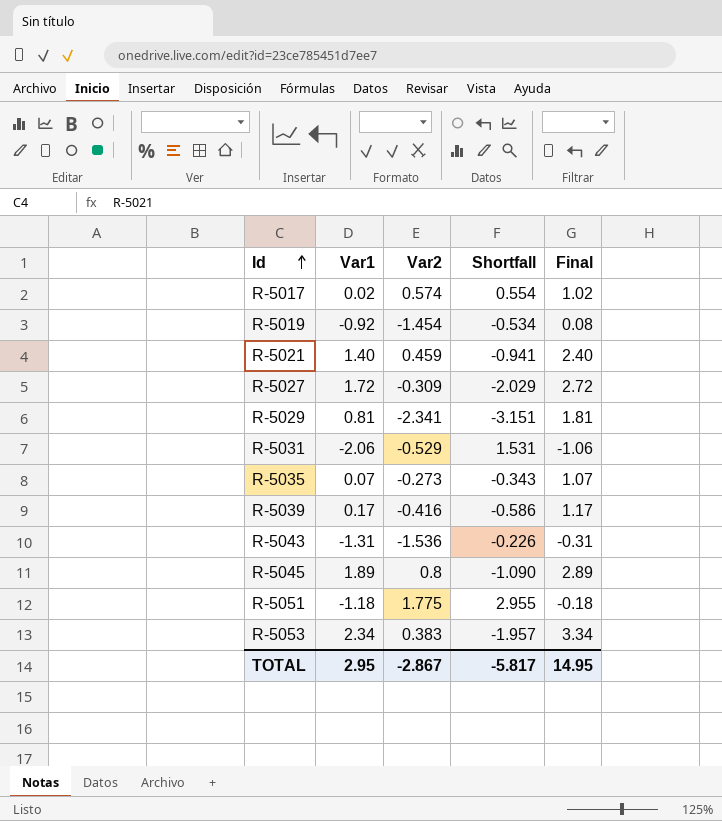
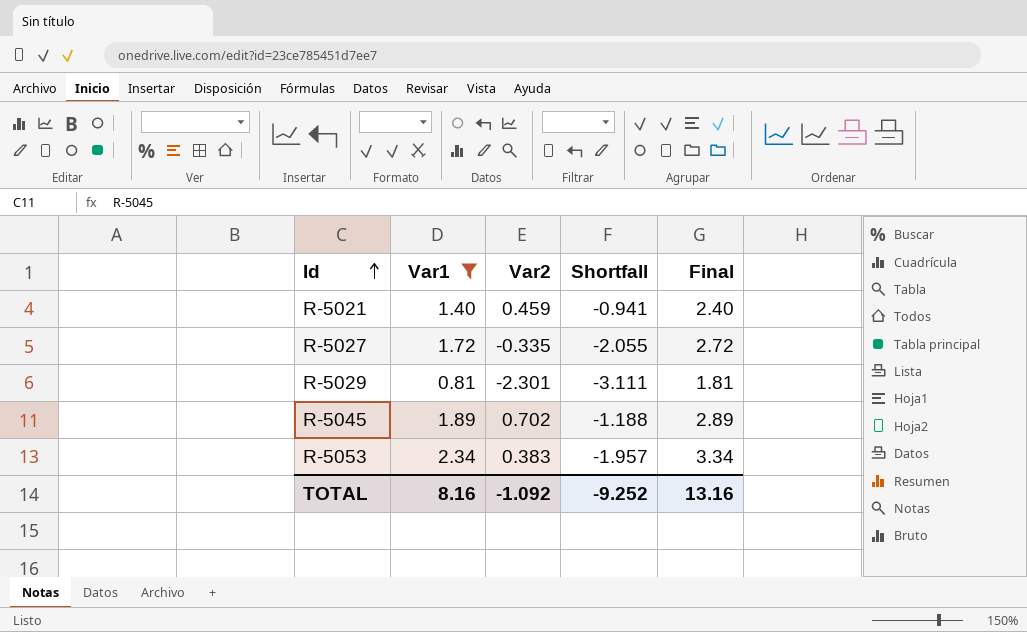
filter: none -> Var1 >= 0.81
R-5027 | Var2: -0.309 -> -0.335
R-5027 | Shortfall: -2.029 -> -2.055
R-5029 | Var2: -2.341 -> -2.301
R-5029 | Shortfall: -3.151 -> -3.111
R-5045 | Var2: 0.8 -> 0.702
R-5045 | Shortfall: -1.090 -> -1.188
TOTAL | Var1: 2.95 -> 8.16
TOTAL | Var2: -2.867 -> -1.092
TOTAL | Shortfall: -5.817 -> -9.252
TOTAL | Final: 14.95 -> 13.16

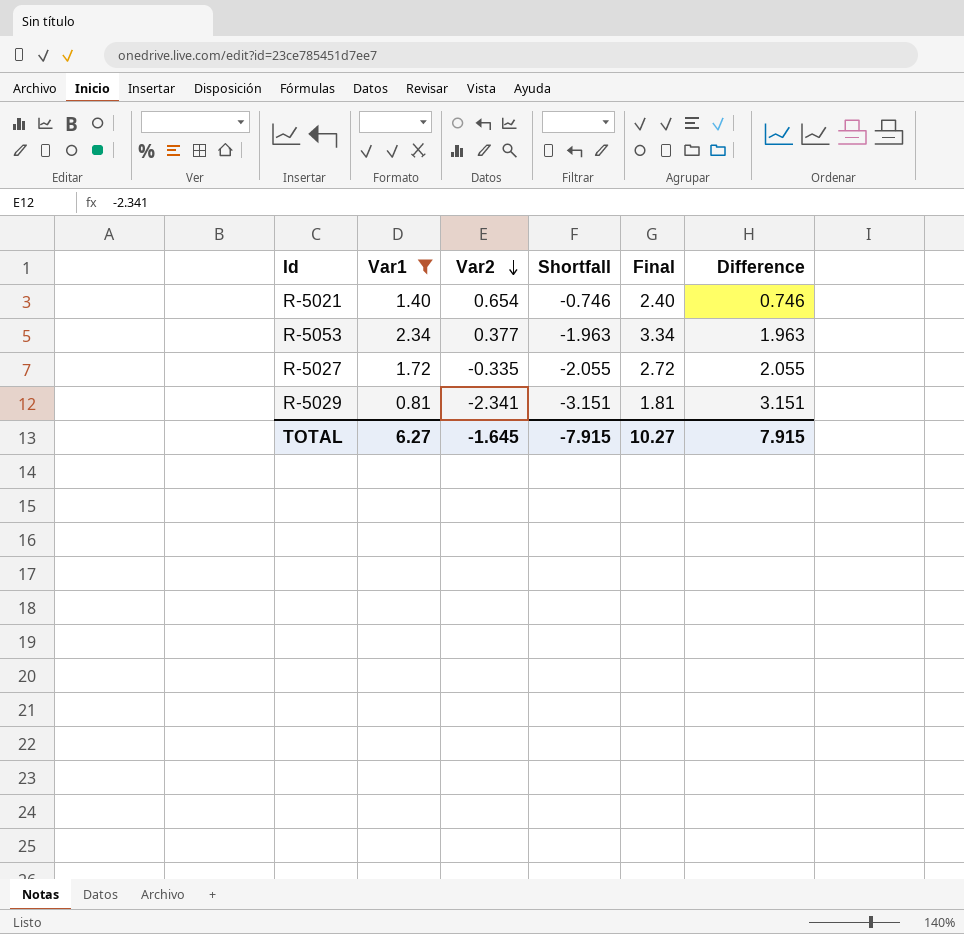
row order: Id ascending -> Var2 descending
column Difference | formula: none -> [Var1] - [Var2]
row R-5045: 1.89 | 0.702 | -1.188 | 2.89 -> none
R-5021 | Var2: 0.459 -> 0.654
R-5021 | Shortfall: -0.941 -> -0.746
R-5053 | Var2: 0.383 -> 0.377
R-5053 | Shortfall: -1.957 -> -1.963
R-5029 | Var2: -2.301 -> -2.341
R-5029 | Shortfall: -3.111 -> -3.151
TOTAL | Var1: 8.16 -> 6.27
TOTAL | Var2: -1.092 -> -1.645
TOTAL | Shortfall: -9.252 -> -7.915
TOTAL | Final: 13.16 -> 10.27

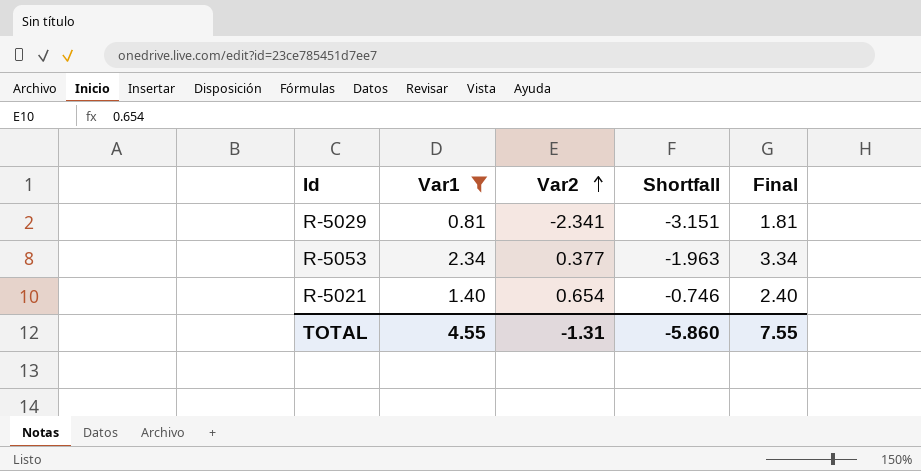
row order: Var2 descending -> Var2 ascending
column Difference | formula: [Var1] - [Var2] -> none
row R-5027: 1.72 | -0.335 | -2.055 | 2.72 | 2.055 -> none
TOTAL | Var1: 6.27 -> 4.55
TOTAL | Var2: -1.645 -> -1.31
TOTAL | Shortfall: -7.915 -> -5.860
TOTAL | Final: 10.27 -> 7.55

